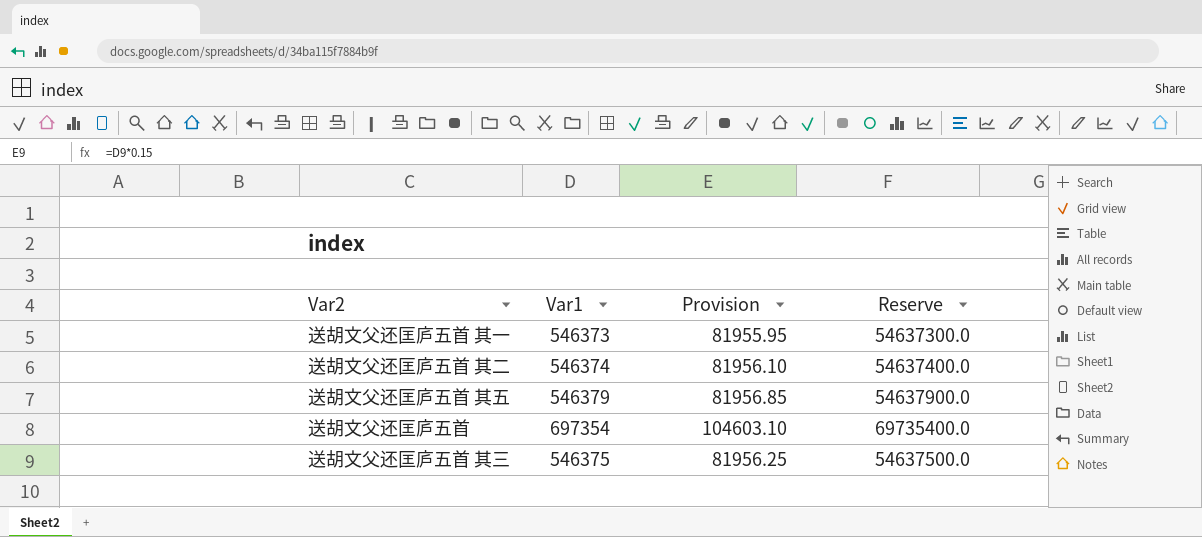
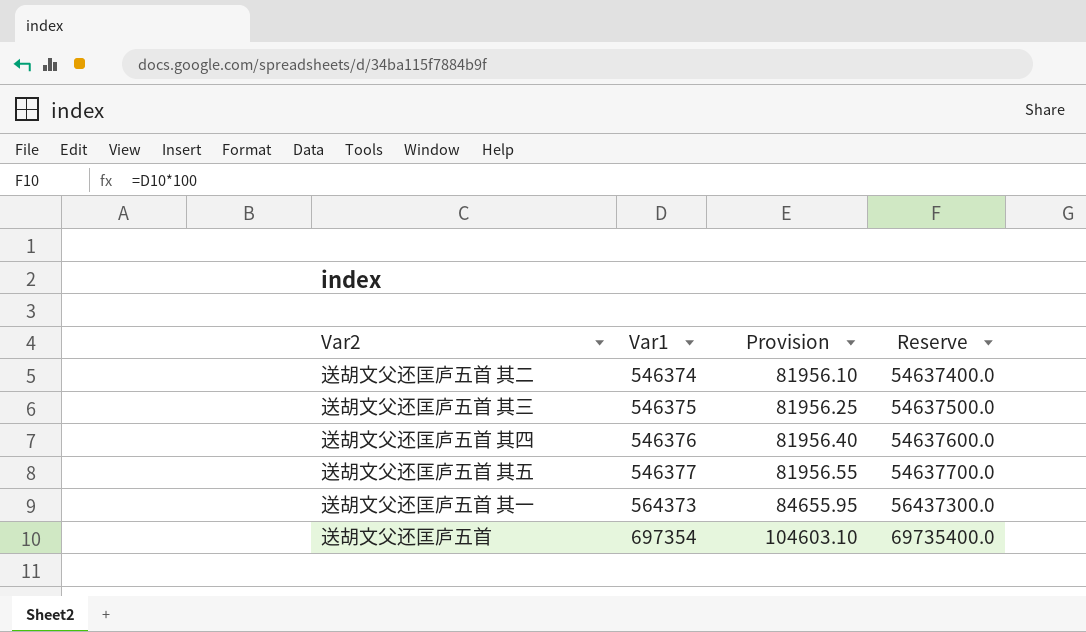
row order: none -> Var1 ascending
row 送胡文父还匡庐五首 其四: none -> 546376 | 81956.40 | 54637600.0
送胡文父还匡庐五首 其五 | Var1: 546379 -> 546377
送胡文父还匡庐五首 其五 | Provision: 81956.85 -> 81956.55
送胡文父还匡庐五首 其五 | Reserve: 54637900.0 -> 54637700.0
送胡文父还匡庐五首 其一 | Var1: 546373 -> 564373
送胡文父还匡庐五首 其一 | Provision: 81955.95 -> 84655.95
送胡文父还匡庐五首 其一 | Reserve: 54637300.0 -> 56437300.0

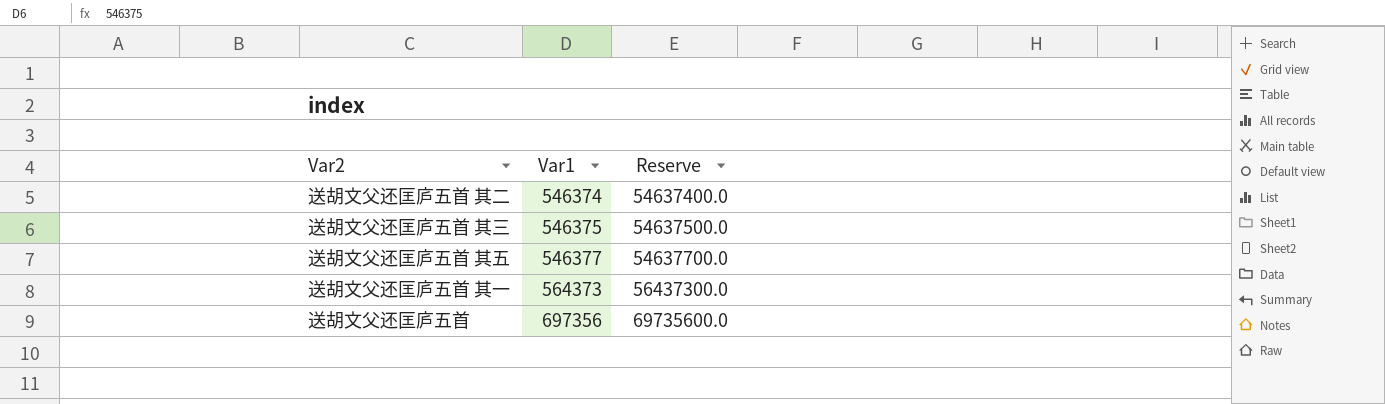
column Provision | formula: [Var1] * 0.15 -> none
row 送胡文父还匡庐五首 其四: 546376 | 81956.40 | 54637600.0 -> none
送胡文父还匡庐五首 | Var1: 697354 -> 697356
送胡文父还匡庐五首 | Reserve: 69735400.0 -> 69735600.0

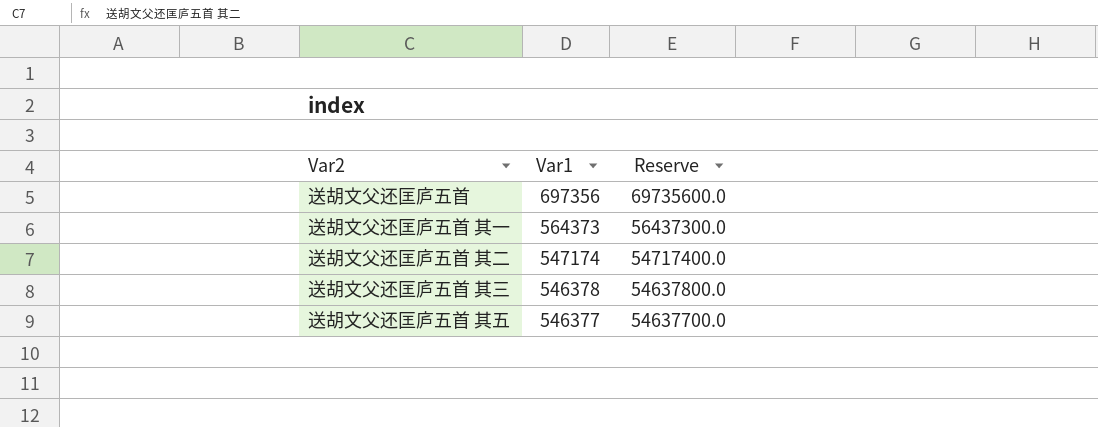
row order: Var1 ascending -> Var1 descending
送胡文父还匡庐五首 其二 | Var1: 546374 -> 547174
送胡文父还匡庐五首 其二 | Reserve: 54637400.0 -> 54717400.0
送胡文父还匡庐五首 其三 | Var1: 546375 -> 546378
送胡文父还匡庐五首 其三 | Reserve: 54637500.0 -> 54637800.0

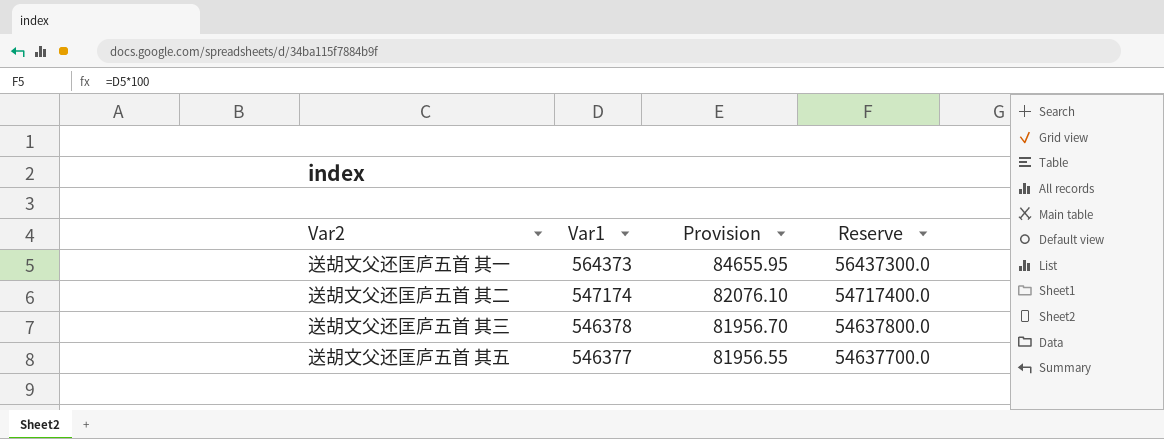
column Provision | formula: none -> [Var1] * 0.15
row 送胡文父还匡庐五首: 697356 | 69735600.0 -> none

